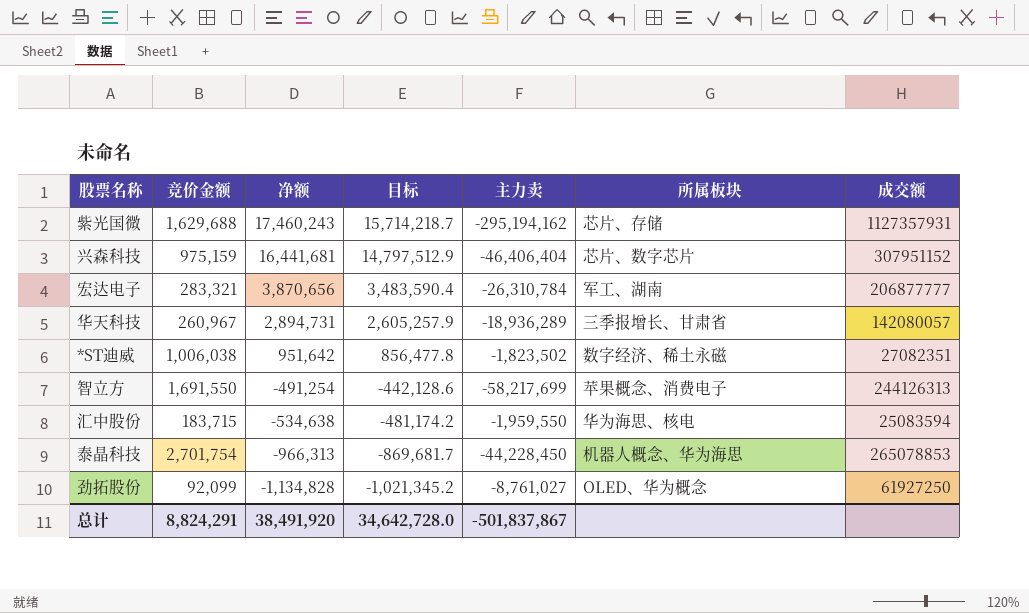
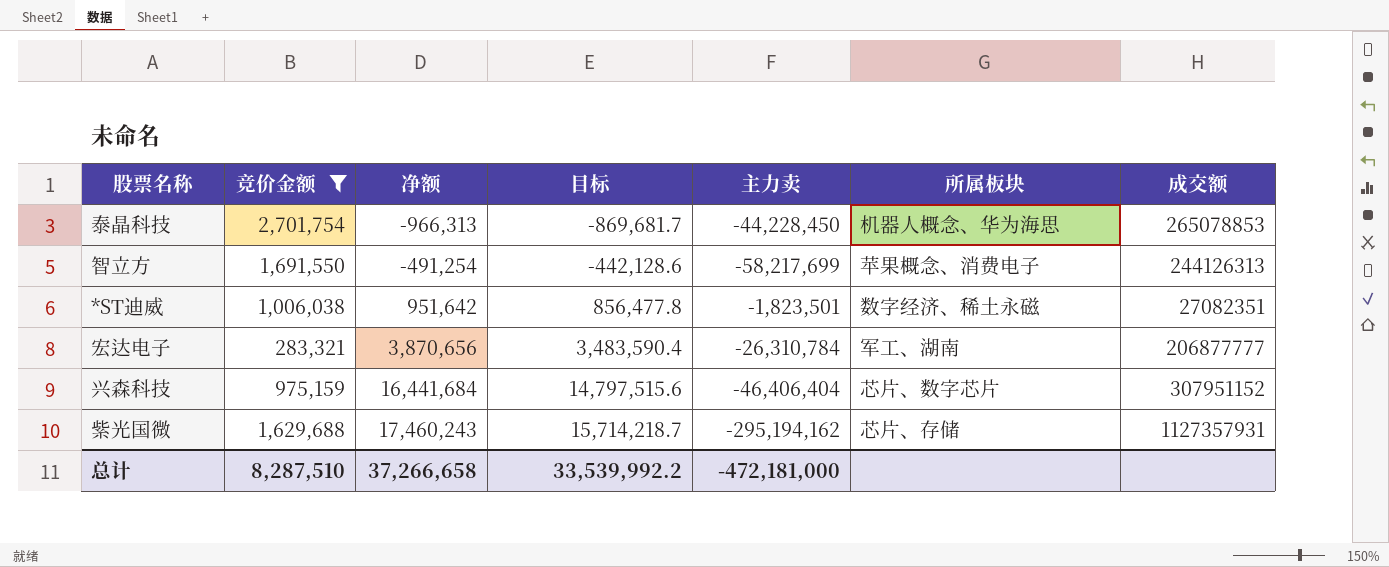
filter: none -> 竞价金额 >= 283,321
row order: 净额 descending -> 净额 ascending
*ST迪威 | 主力卖: -1,823,502 -> -1,823,501
兴森科技 | 净额: 16,441,681 -> 16,441,684
兴森科技 | 目标: 14,797,512.9 -> 14,797,515.6
总计 | 竞价金额: 8,824,291 -> 8,287,510
总计 | 净额: 38,491,920 -> 37,266,658
总计 | 目标: 34,642,728.0 -> 33,539,992.2
总计 | 主力卖: -501,837,867 -> -472,181,000

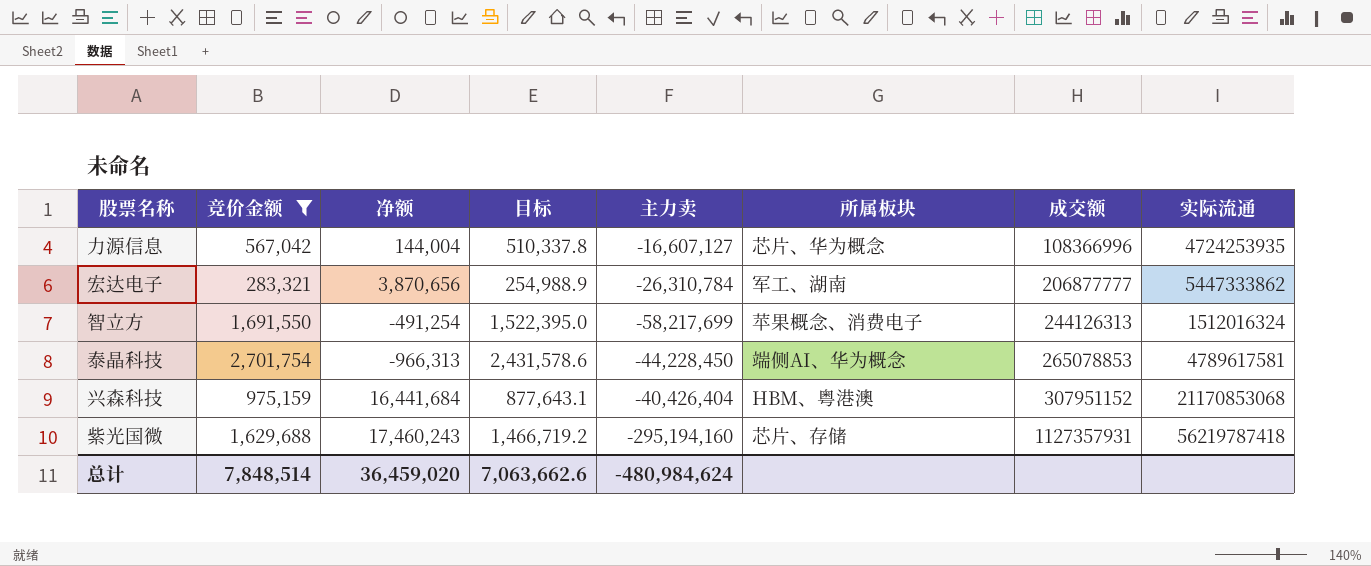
row order: 净额 ascending -> 成交额 ascending
column 目标 | formula: [净额] * 0.9 -> [竞价金额] * 0.9
column 实际流通 | position: none -> 8
row *ST迪威: 1,006,038 | 951,642 | 856,477.8 | -1,823,501 | 数字经济、稀土永磁 | 27082351 -> none
row 力源信息: none -> 567,042 | 144,004 | 510,337.8 | -16,607,127 | 芯片、华为概念 | 108366996 | 4724253935
泰晶科技 | 所属板块: 机器人概念、华为海思 -> 端侧AI、华为概念
兴森科技 | 主力卖: -46,406,404 -> -40,426,404
兴森科技 | 所属板块: 芯片、数字芯片 -> HBM、粤港澳
紫光国微 | 主力卖: -295,194,162 -> -295,194,160
总计 | 竞价金额: 8,287,510 -> 7,848,514
总计 | 净额: 37,266,658 -> 36,459,020
总计 | 目标: 33,539,992.2 -> 7,063,662.6
总计 | 主力卖: -472,181,000 -> -480,984,624

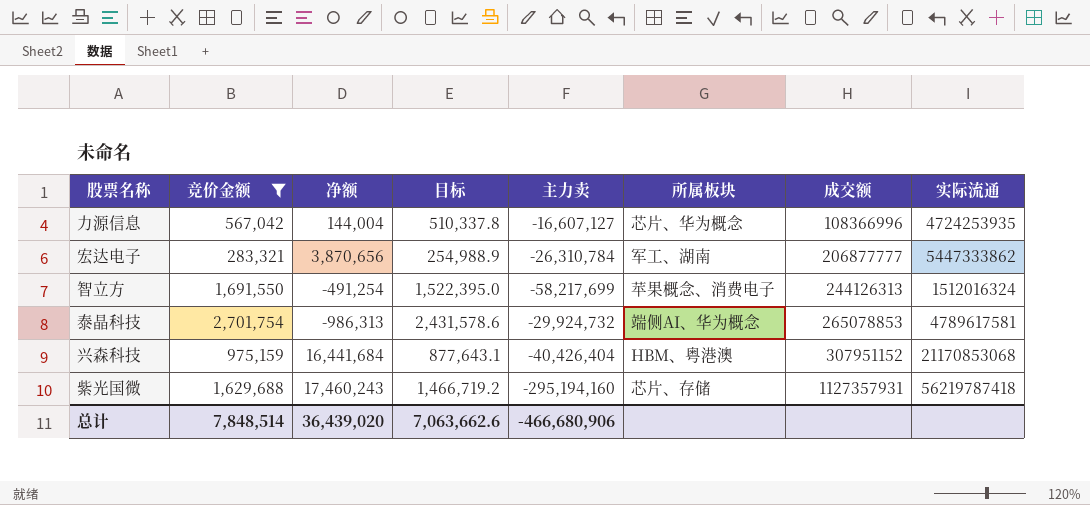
泰晶科技 | 净额: -966,313 -> -986,313
泰晶科技 | 主力卖: -44,228,450 -> -29,924,732
总计 | 净额: 36,459,020 -> 36,439,020
总计 | 主力卖: -480,984,624 -> -466,680,906

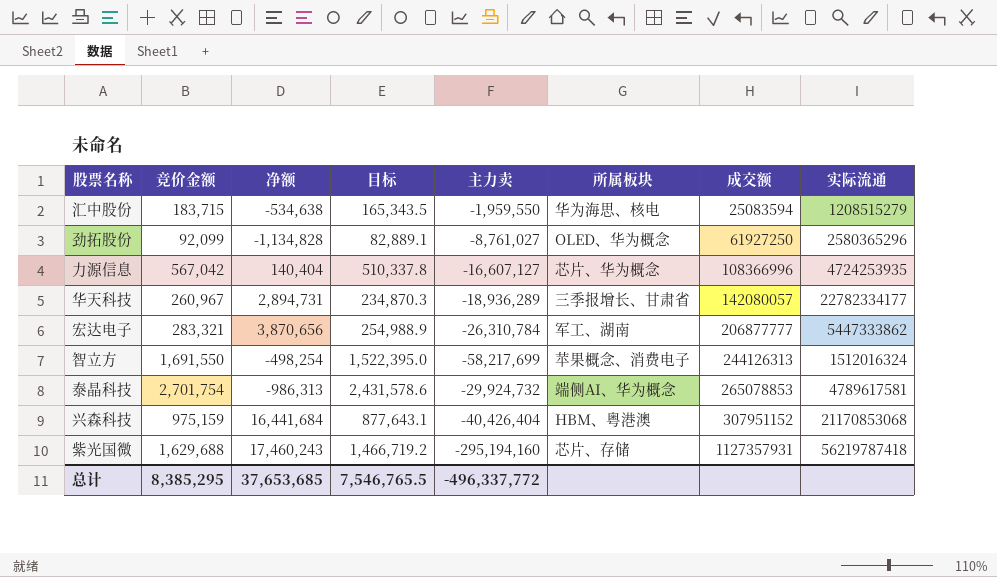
filter: 竞价金额 >= 283,321 -> none
力源信息 | 净额: 144,004 -> 140,404
智立方 | 净额: -491,254 -> -498,254
总计 | 竞价金额: 7,848,514 -> 8,385,295
总计 | 净额: 36,439,020 -> 37,653,685
总计 | 目标: 7,063,662.6 -> 7,546,765.5
总计 | 主力卖: -466,680,906 -> -496,337,772

